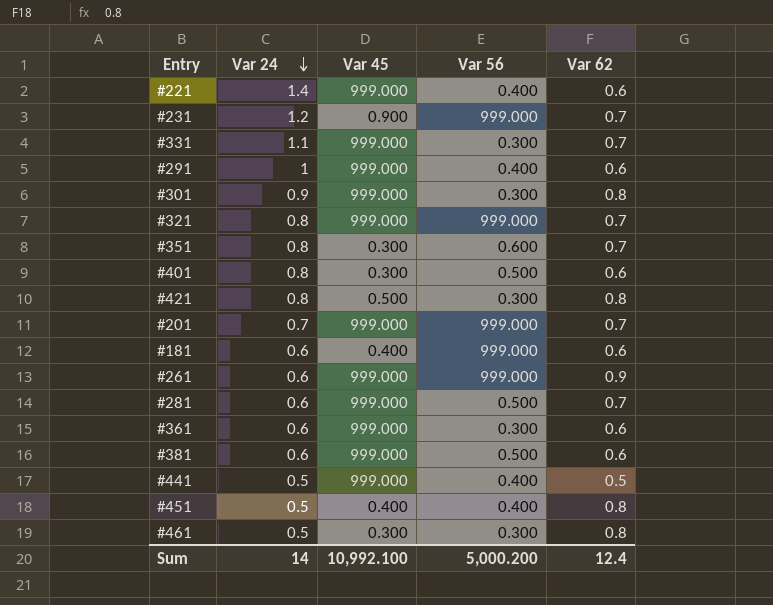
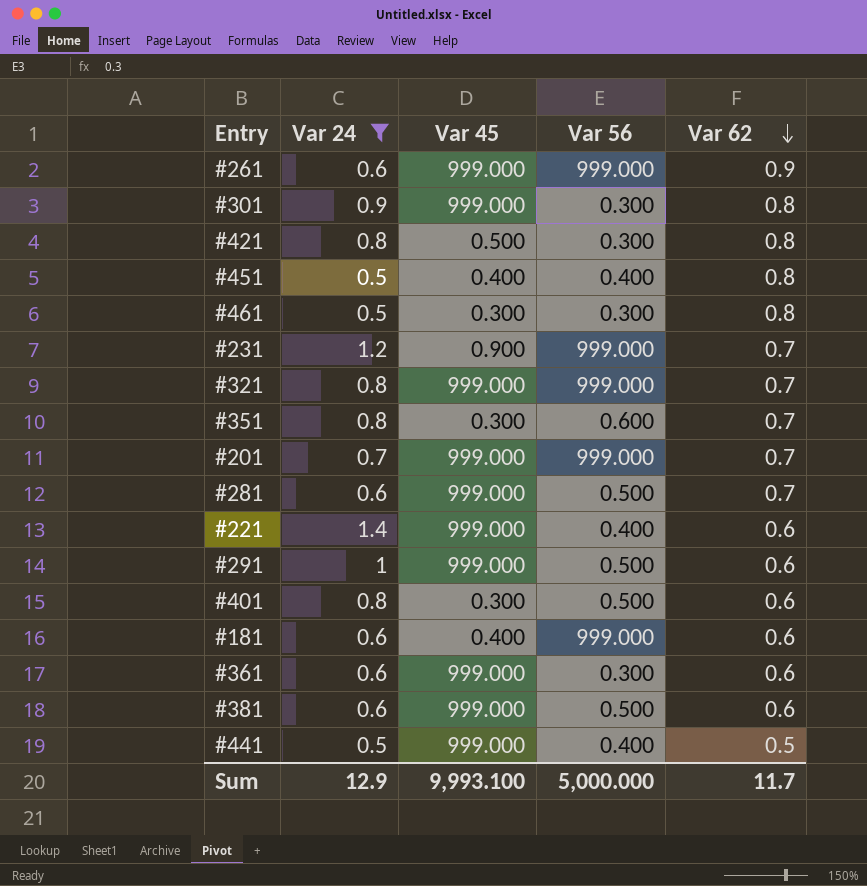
filter: none -> Var 24 != 1.1
row order: Var 24 descending -> Var 62 descending
#291 | Var 56: 0.400 -> 0.500
Sum | Var 24: 14 -> 12.9
Sum | Var 45: 10,992.100 -> 9,993.100
Sum | Var 56: 5,000.200 -> 5,000.000
Sum | Var 62: 12.4 -> 11.7

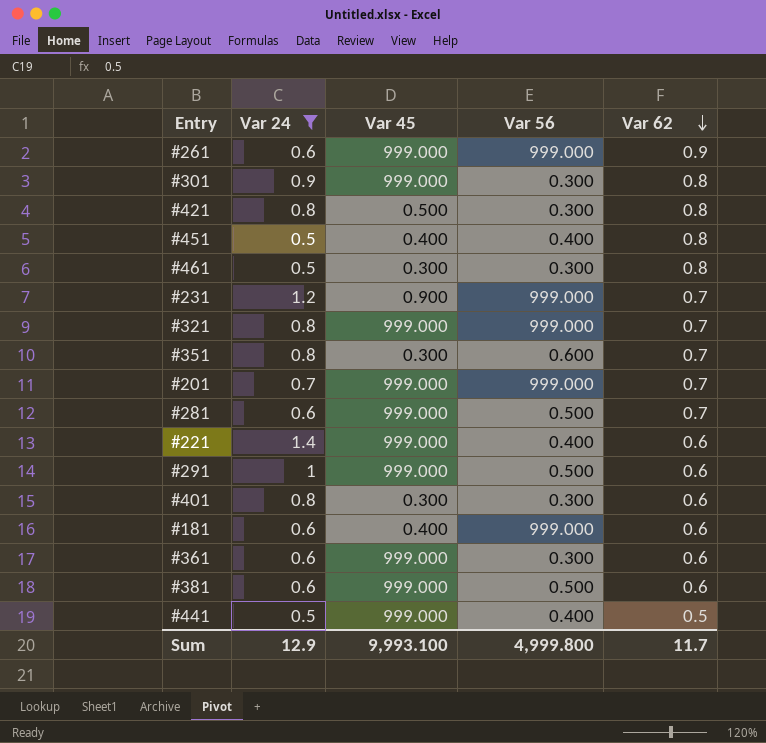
#401 | Var 56: 0.500 -> 0.300
Sum | Var 56: 5,000.000 -> 4,999.800

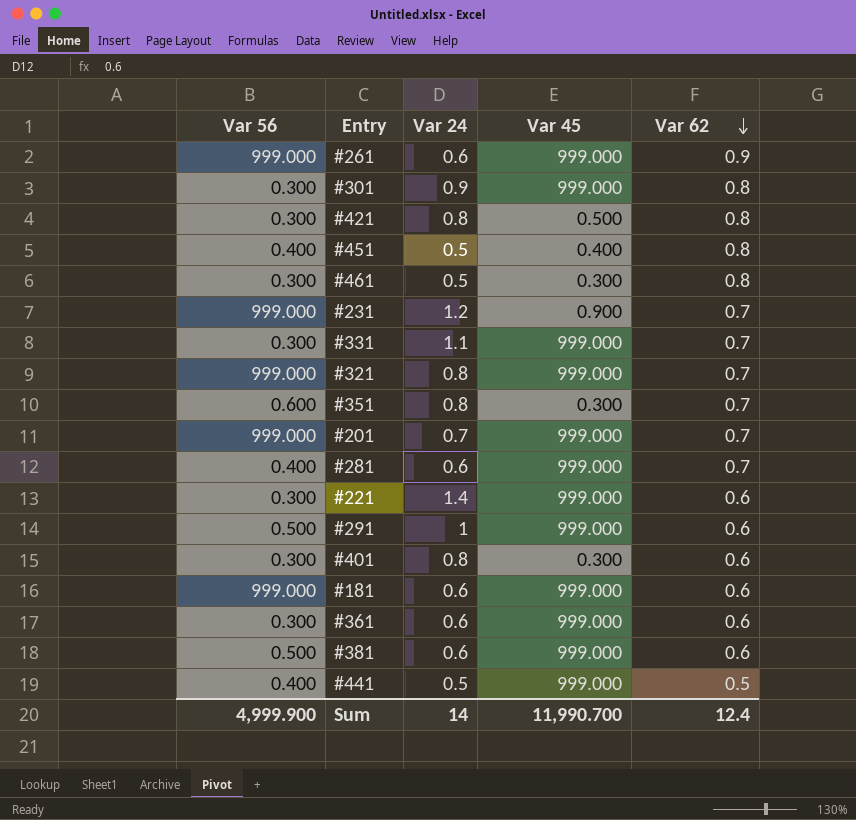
filter: Var 24 != 1.1 -> none
column Var 56 | position: 4 -> 1
#281 | Var 56: 0.500 -> 0.400
#221 | Var 56: 0.400 -> 0.300
#181 | Var 45: 0.400 -> 999.000
Sum | Var 56: 4,999.800 -> 4,999.900
Sum | Var 24: 12.9 -> 14
Sum | Var 45: 9,993.100 -> 11,990.700
Sum | Var 62: 11.7 -> 12.4

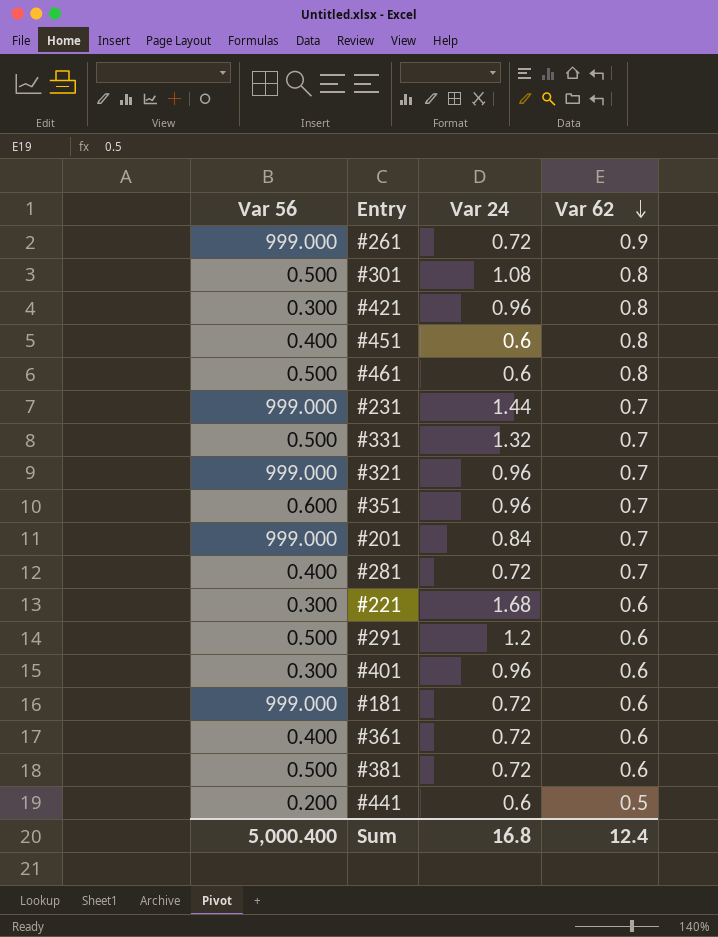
column Var 45 | position: 4 -> none
#261 | Var 24: 0.6 -> 0.72
#301 | Var 56: 0.300 -> 0.500
#301 | Var 24: 0.9 -> 1.08
#421 | Var 24: 0.8 -> 0.96
#451 | Var 24: 0.5 -> 0.6
#461 | Var 56: 0.300 -> 0.500
#461 | Var 24: 0.5 -> 0.6
#231 | Var 24: 1.2 -> 1.44
#331 | Var 56: 0.300 -> 0.500
#331 | Var 24: 1.1 -> 1.32
#321 | Var 24: 0.8 -> 0.96
#351 | Var 24: 0.8 -> 0.96
#201 | Var 24: 0.7 -> 0.84
#281 | Var 24: 0.6 -> 0.72
#221 | Var 24: 1.4 -> 1.68
#291 | Var 24: 1 -> 1.2
#401 | Var 24: 0.8 -> 0.96
#181 | Var 24: 0.6 -> 0.72
#361 | Var 56: 0.300 -> 0.400
#361 | Var 24: 0.6 -> 0.72
#381 | Var 24: 0.6 -> 0.72
#441 | Var 56: 0.400 -> 0.200
#441 | Var 24: 0.5 -> 0.6
Sum | Var 56: 4,999.900 -> 5,000.400
Sum | Var 24: 14 -> 16.8

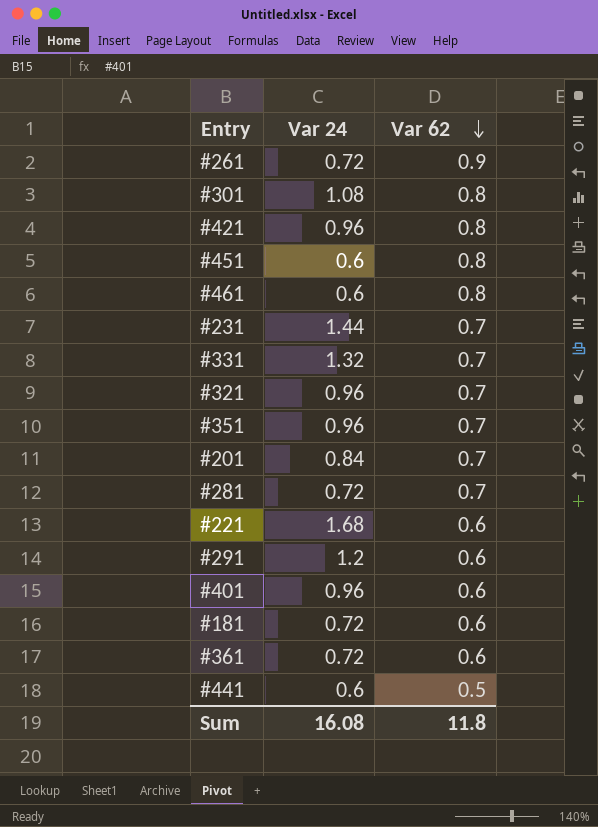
column Var 56 | position: 1 -> none
row #381: 0.500 | 0.72 | 0.6 -> none
Sum | Var 24: 16.8 -> 16.08
Sum | Var 62: 12.4 -> 11.8

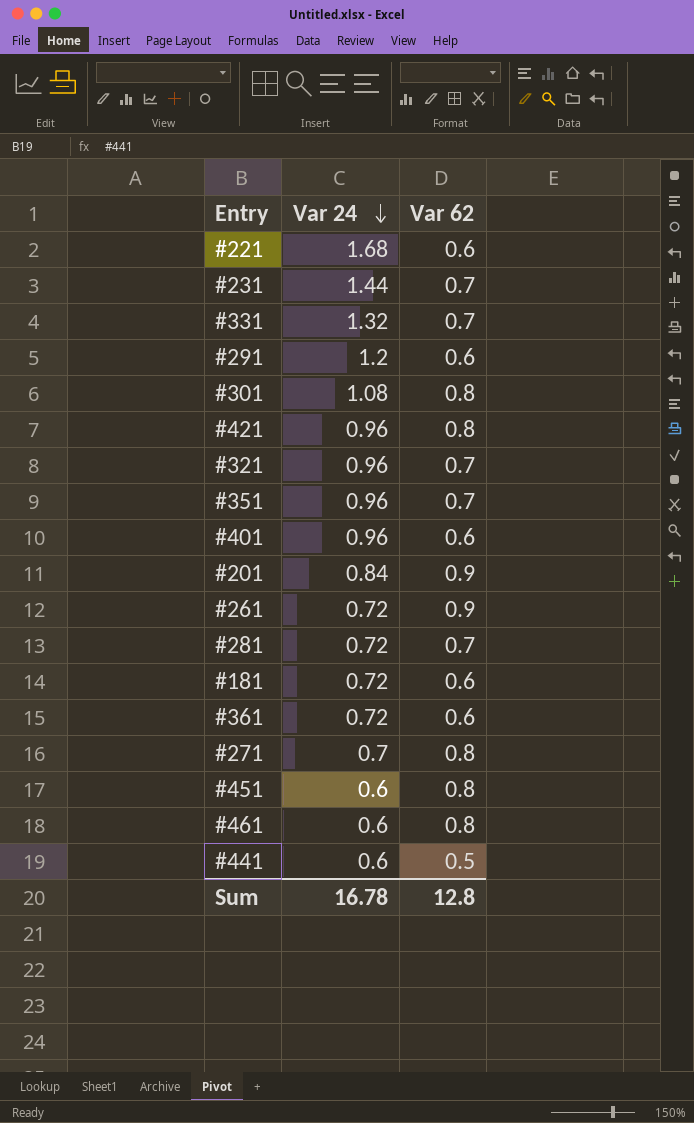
row order: Var 62 descending -> Var 24 descending
#201 | Var 62: 0.7 -> 0.9
row #271: none -> 0.7 | 0.8
Sum | Var 24: 16.08 -> 16.78
Sum | Var 62: 11.8 -> 12.8

